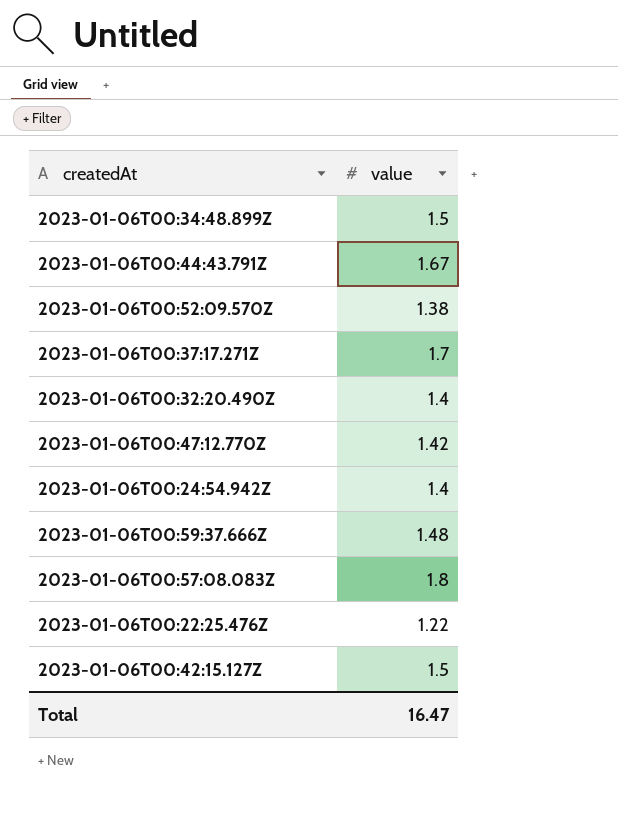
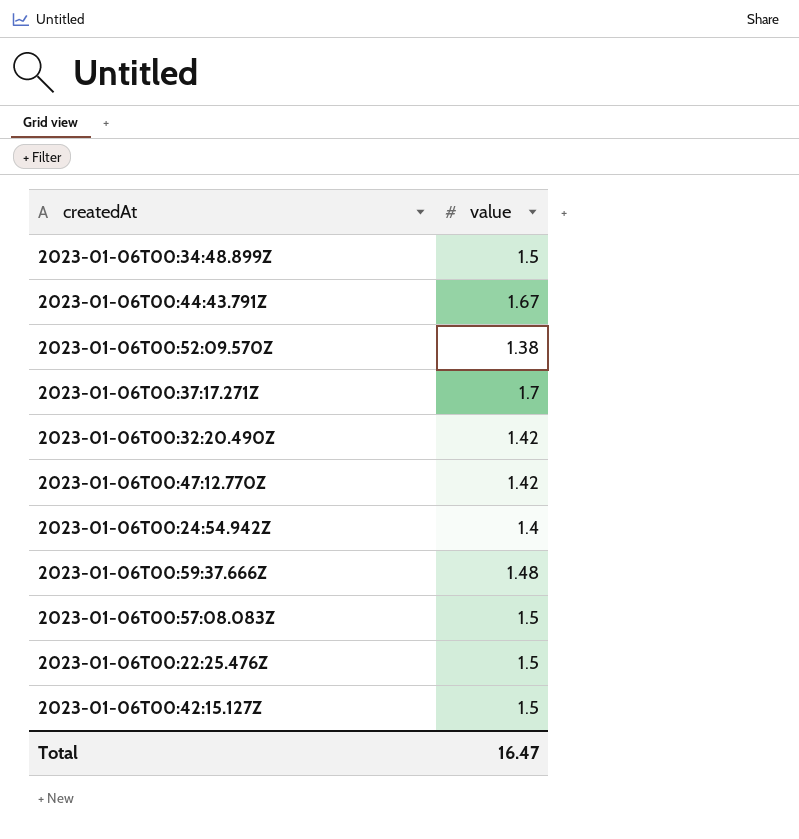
2023-01-06T00:32:20.490Z | value: 1.4 -> 1.42
2023-01-06T00:57:08.083Z | value: 1.8 -> 1.5
2023-01-06T00:22:25.476Z | value: 1.22 -> 1.5

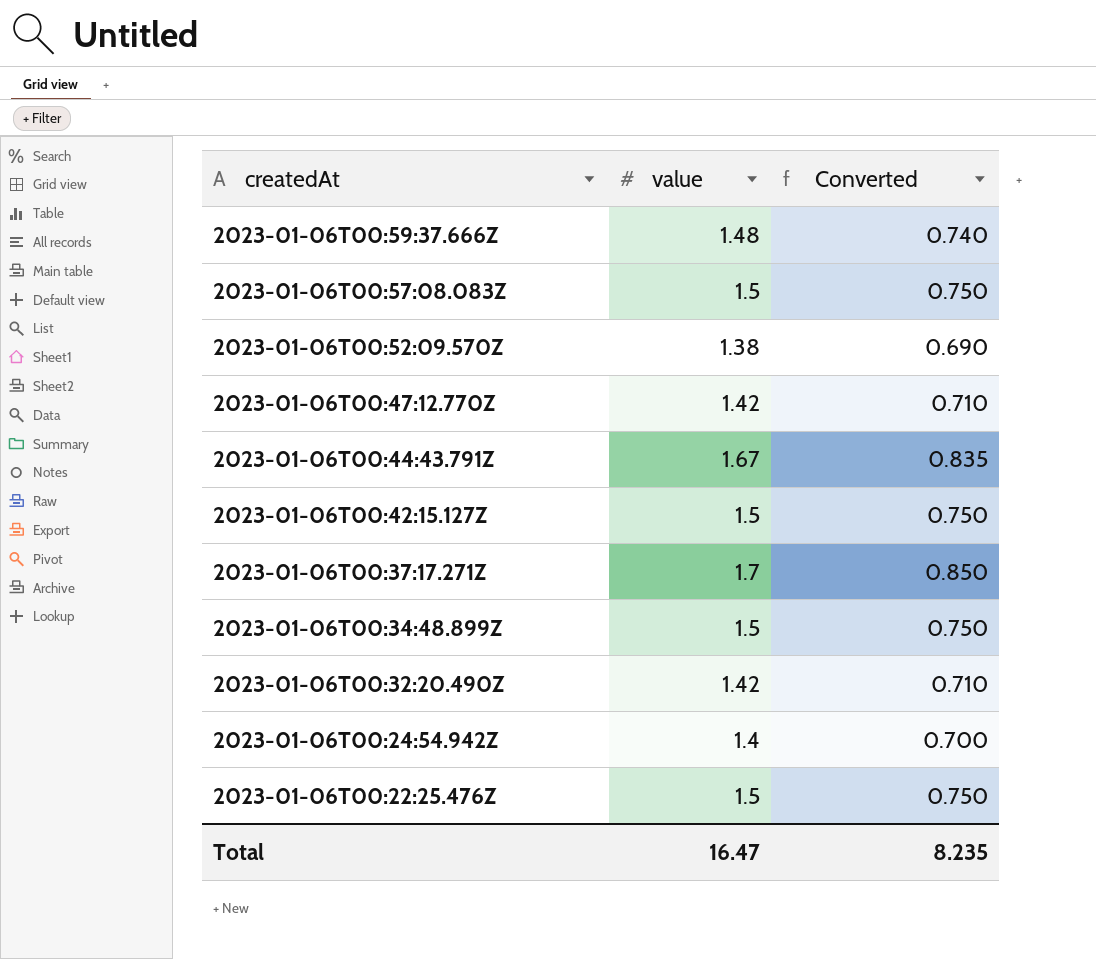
row order: none -> createdAt descending
column Converted | formula: none -> [value] * 0.5

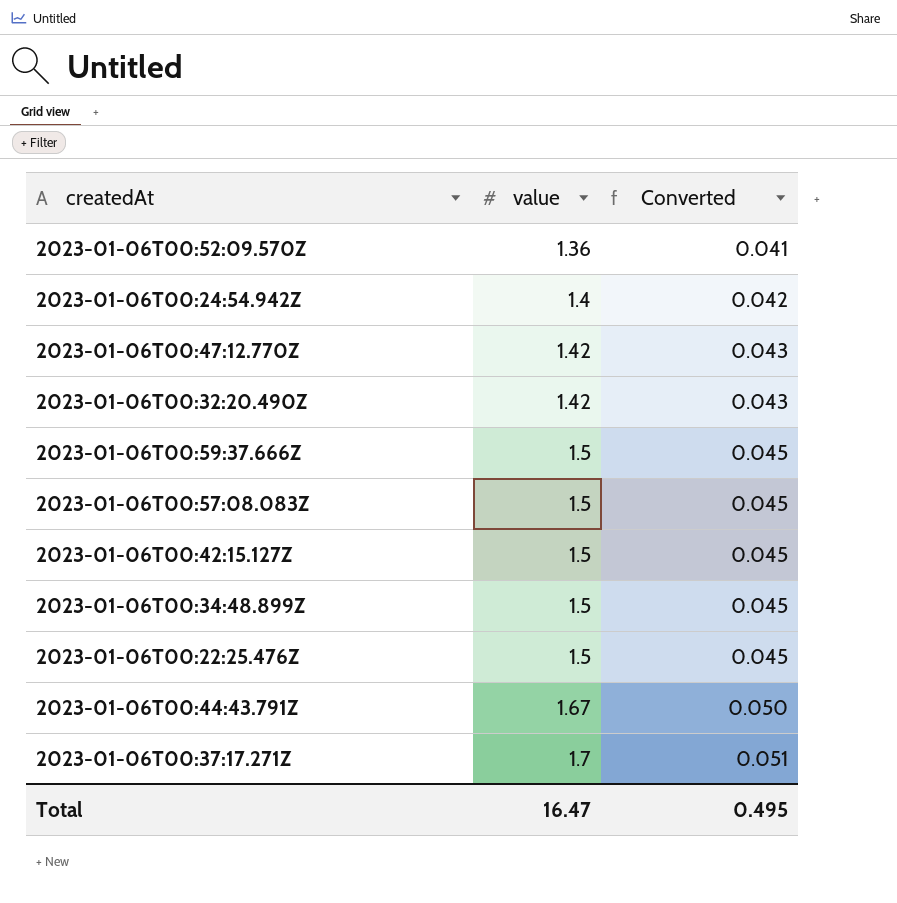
row order: createdAt descending -> value ascending
column Converted | formula: [value] * 0.5 -> [value] * 0.03
2023-01-06T00:52:09.570Z | value: 1.38 -> 1.36
2023-01-06T00:59:37.666Z | value: 1.48 -> 1.5
Total | Converted: 8.235 -> 0.495

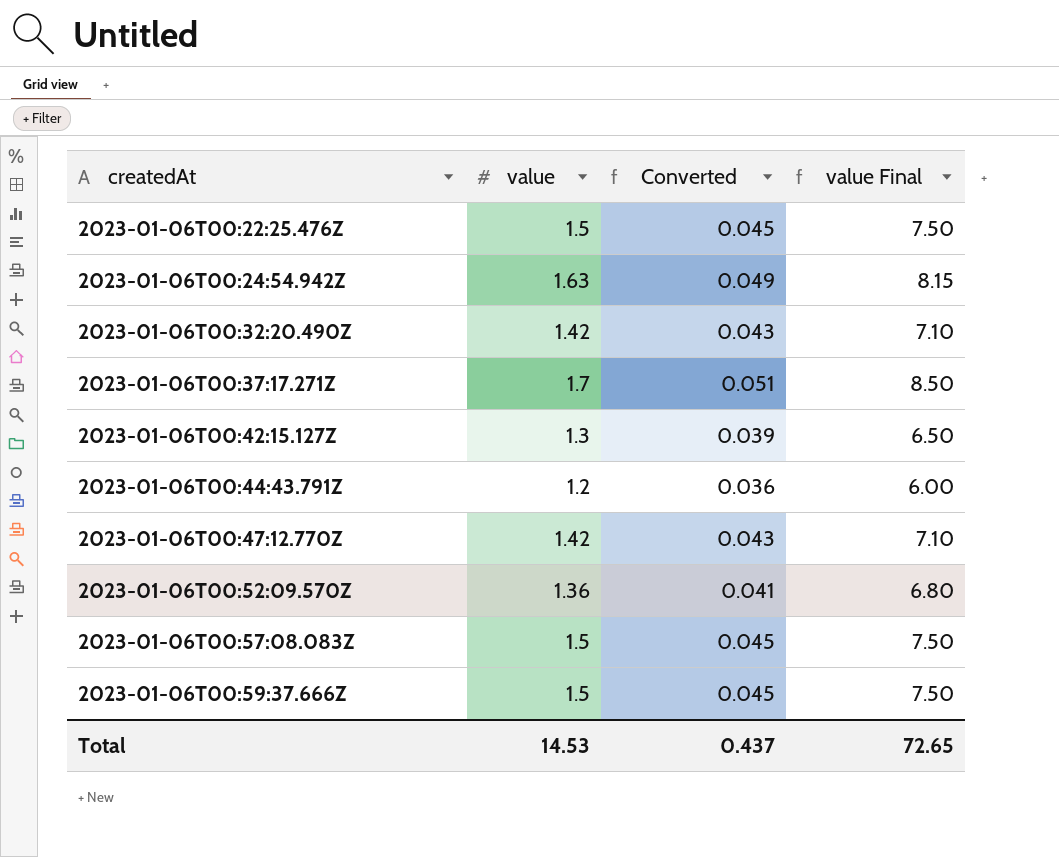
row order: value ascending -> createdAt ascending
column value Final | formula: none -> [value] * 5
row 2023-01-06T00:34:48.899Z: 1.5 | 0.045 -> none
2023-01-06T00:24:54.942Z | value: 1.4 -> 1.63
2023-01-06T00:24:54.942Z | Converted: 0.042 -> 0.049
2023-01-06T00:42:15.127Z | value: 1.5 -> 1.3
2023-01-06T00:42:15.127Z | Converted: 0.045 -> 0.039
2023-01-06T00:44:43.791Z | value: 1.67 -> 1.2
2023-01-06T00:44:43.791Z | Converted: 0.050 -> 0.036
Total | value: 16.47 -> 14.53
Total | Converted: 0.495 -> 0.437

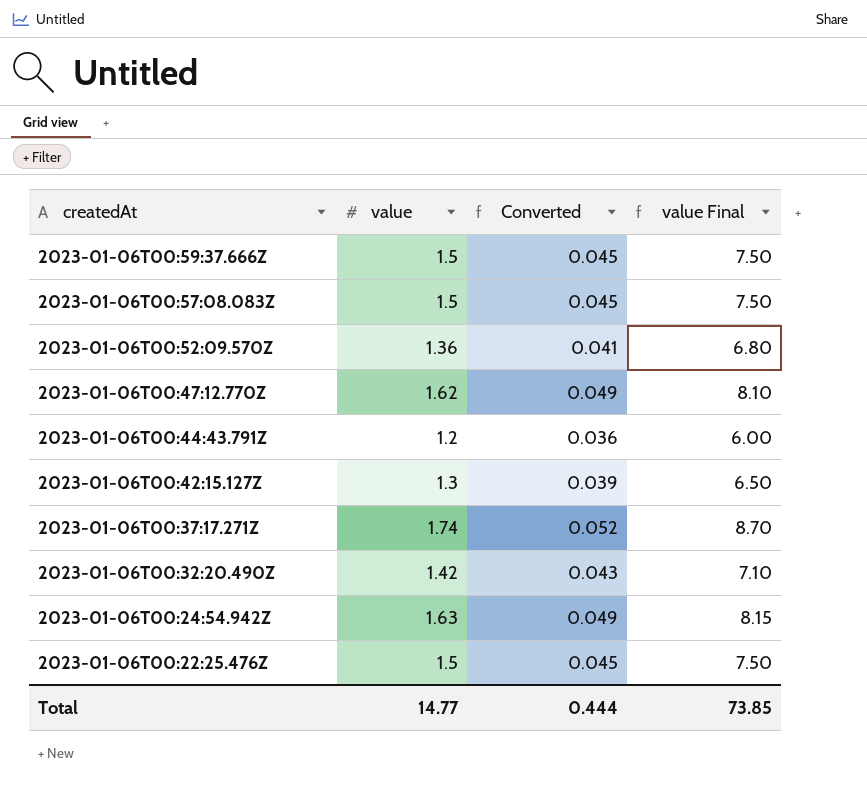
row order: createdAt ascending -> createdAt descending
2023-01-06T00:47:12.770Z | value: 1.42 -> 1.62
2023-01-06T00:47:12.770Z | Converted: 0.043 -> 0.049
2023-01-06T00:47:12.770Z | value Final: 7.10 -> 8.10
2023-01-06T00:37:17.271Z | value: 1.7 -> 1.74
2023-01-06T00:37:17.271Z | Converted: 0.051 -> 0.052
2023-01-06T00:37:17.271Z | value Final: 8.50 -> 8.70
Total | value: 14.53 -> 14.77
Total | Converted: 0.437 -> 0.444
Total | value Final: 72.65 -> 73.85

